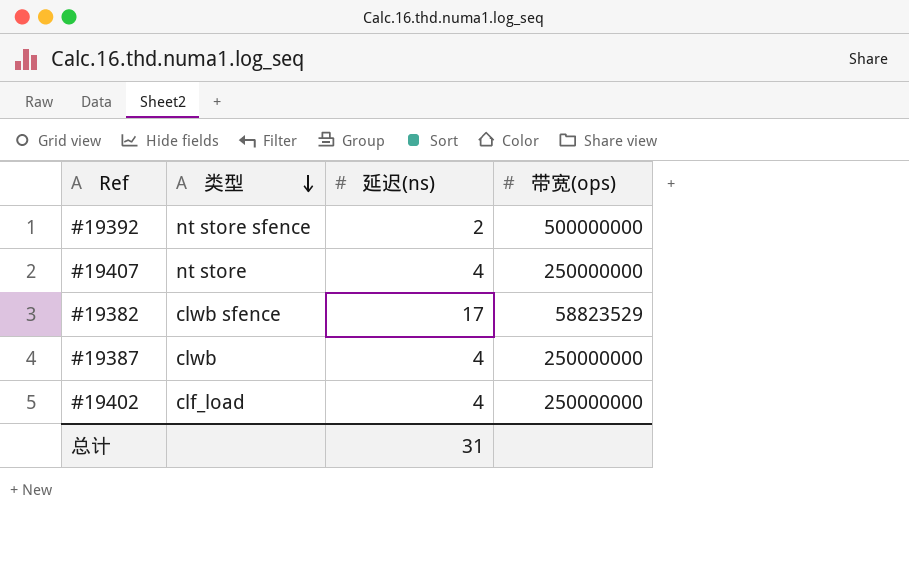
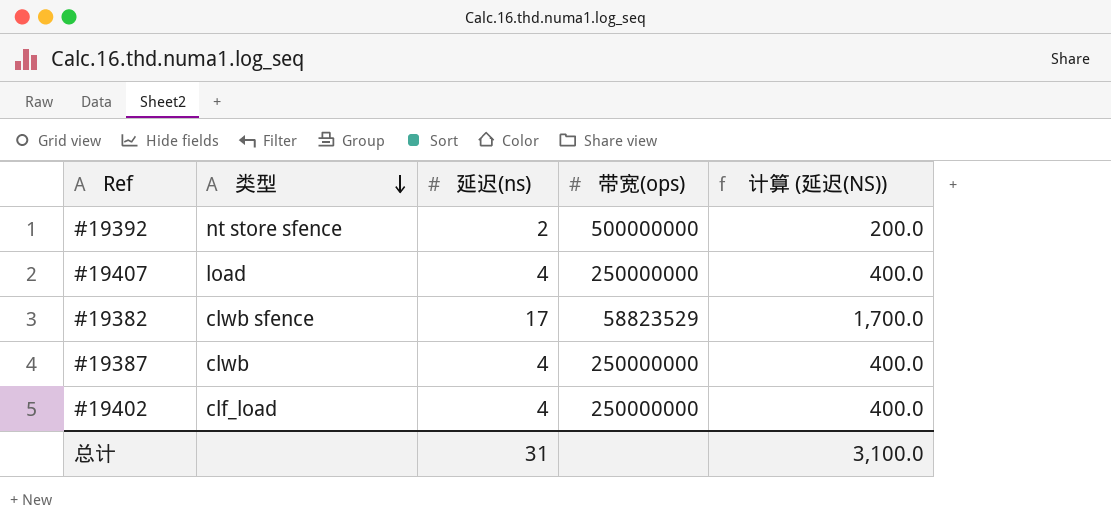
column 计算 (延迟(NS)) | formula: none -> [延迟(ns)] * 100
#19407 | 类型: nt store -> load

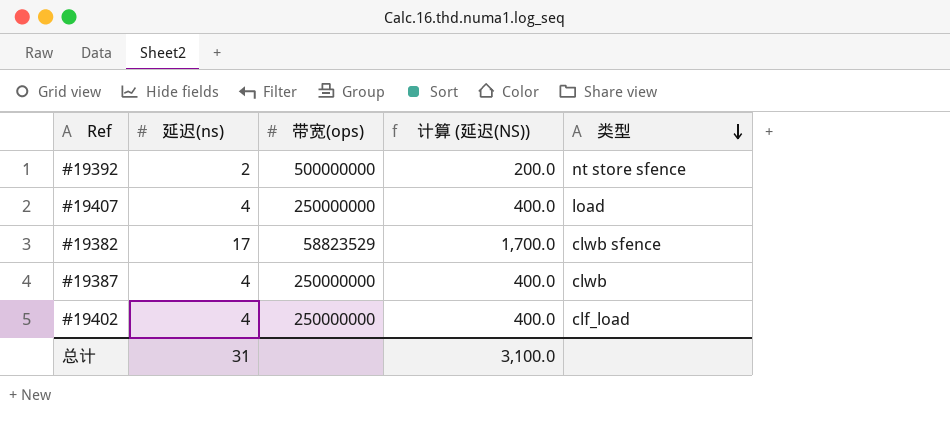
column 类型 | position: 2 -> 5

